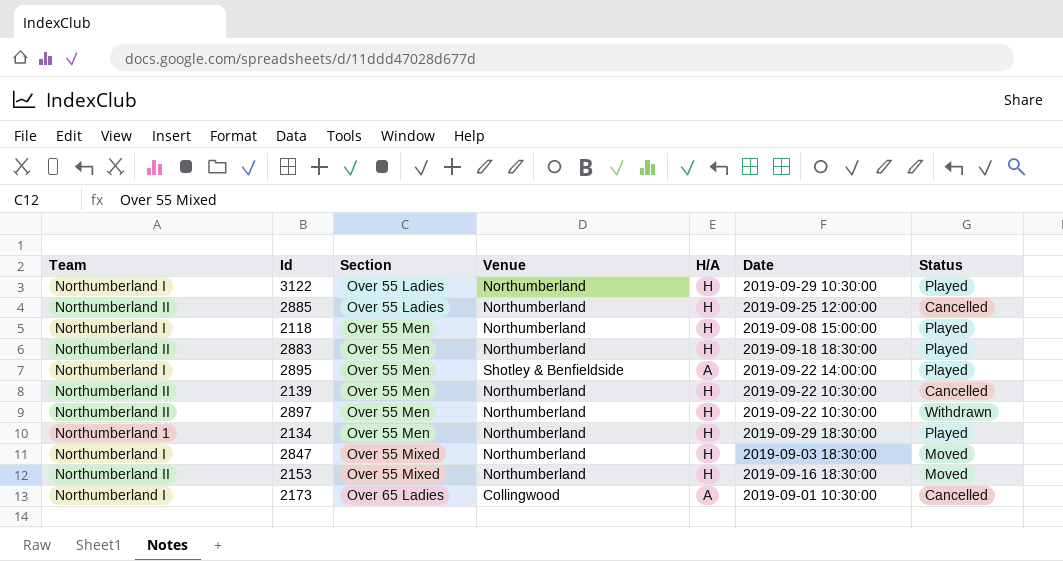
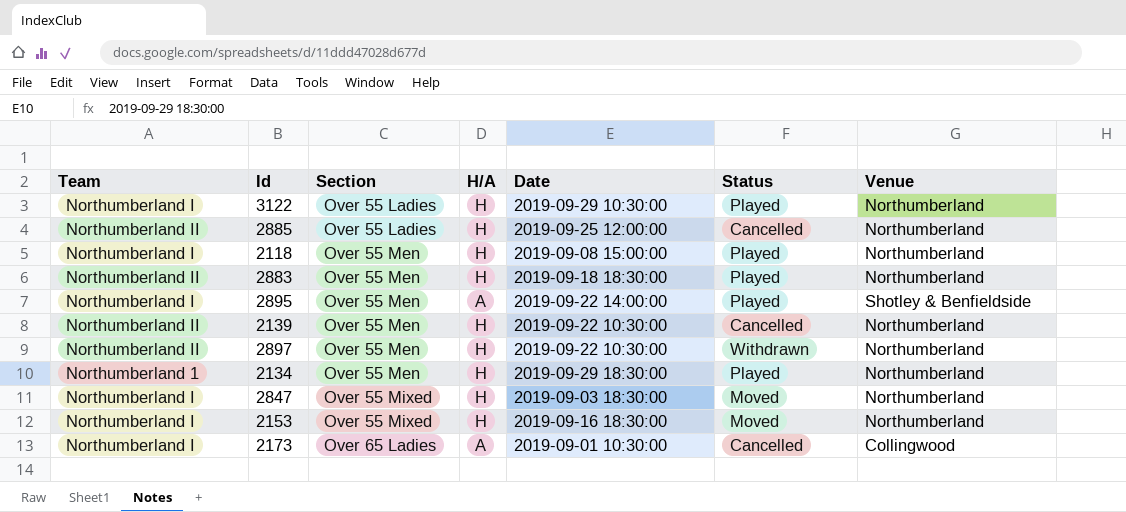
column Venue | position: 4 -> 7
2153 | Team: Northumberland II -> Northumberland I

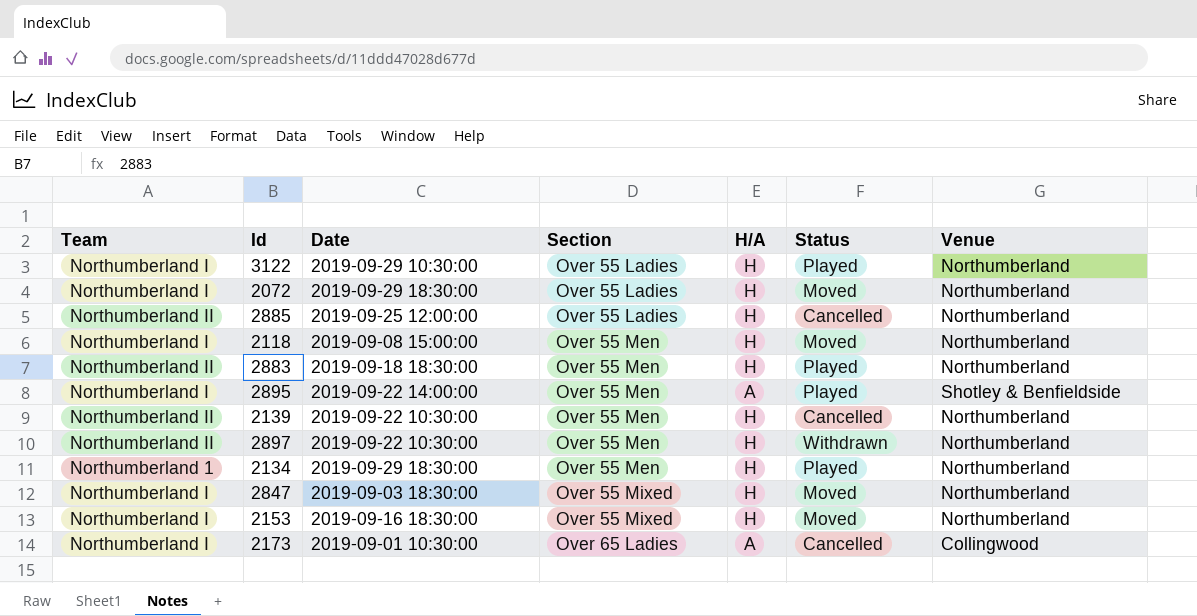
column Date | position: 5 -> 3
row 2072: none -> Northumberland I | 2019-09-29 18:30:00 | Over 55 Ladies | H | Moved | Northumberland
2118 | Status: Played -> Moved

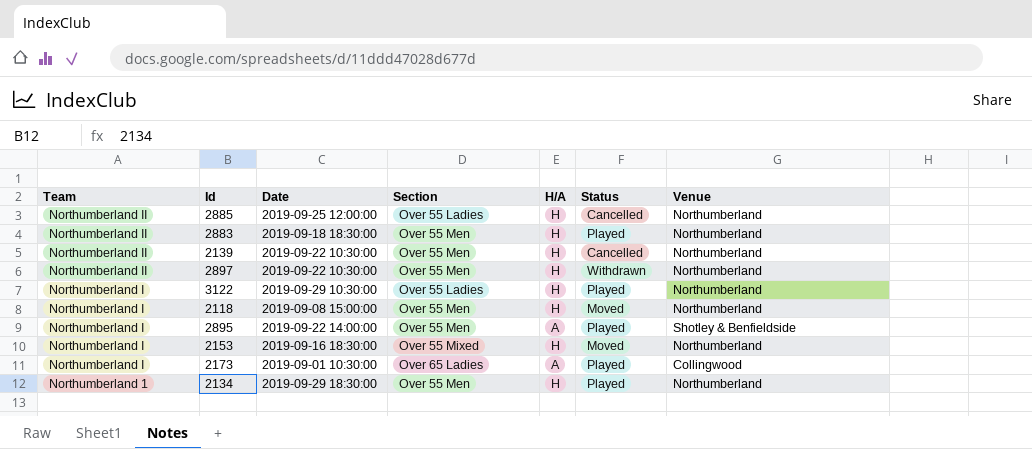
row order: Section ascending -> Team descending
row 2072: Northumberland I | 2019-09-29 18:30:00 | Over 55 Ladies | H | Moved | Northumberland -> none
row 2847: Northumberland I | 2019-09-03 18:30:00 | Over 55 Mixed | H | Moved | Northumberland -> none
2173 | Status: Cancelled -> Played

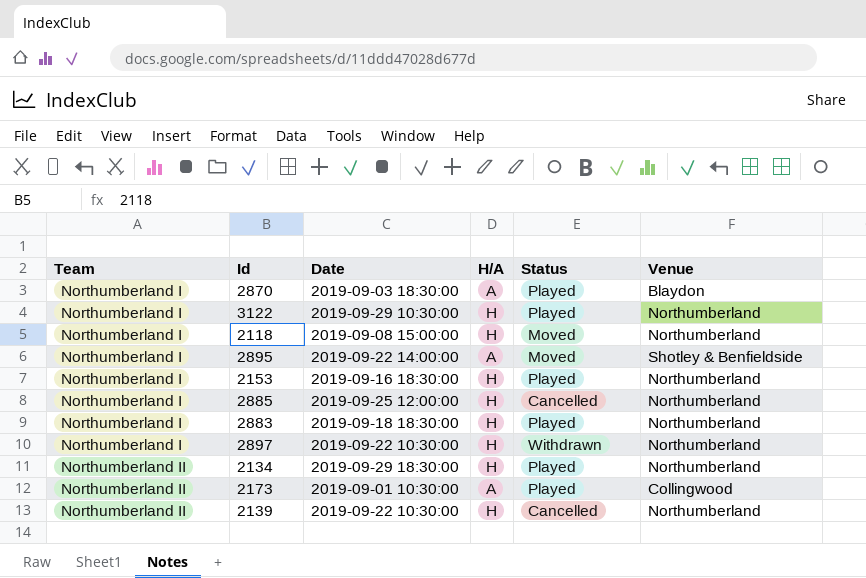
row order: Team descending -> Team ascending
column Section | position: 4 -> none
row 2870: none -> Northumberland I | 2019-09-03 18:30:00 | A | Played | Blaydon
2895 | Status: Played -> Moved
2153 | Status: Moved -> Played
2885 | Team: Northumberland II -> Northumberland I
2883 | Team: Northumberland II -> Northumberland I
2897 | Team: Northumberland II -> Northumberland I
2134 | Team: Northumberland 1 -> Northumberland II
2173 | Team: Northumberland I -> Northumberland II

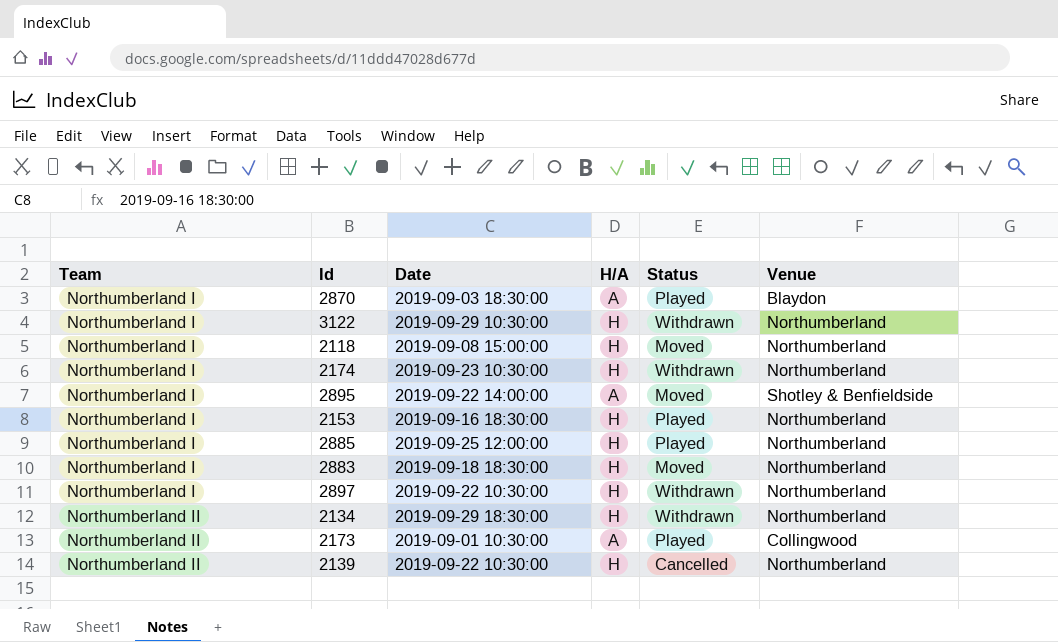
3122 | Status: Played -> Withdrawn
row 2174: none -> Northumberland I | 2019-09-23 10:30:00 | H | Withdrawn | Northumberland
2885 | Status: Cancelled -> Played
2883 | Status: Played -> Moved
2134 | Status: Played -> Withdrawn

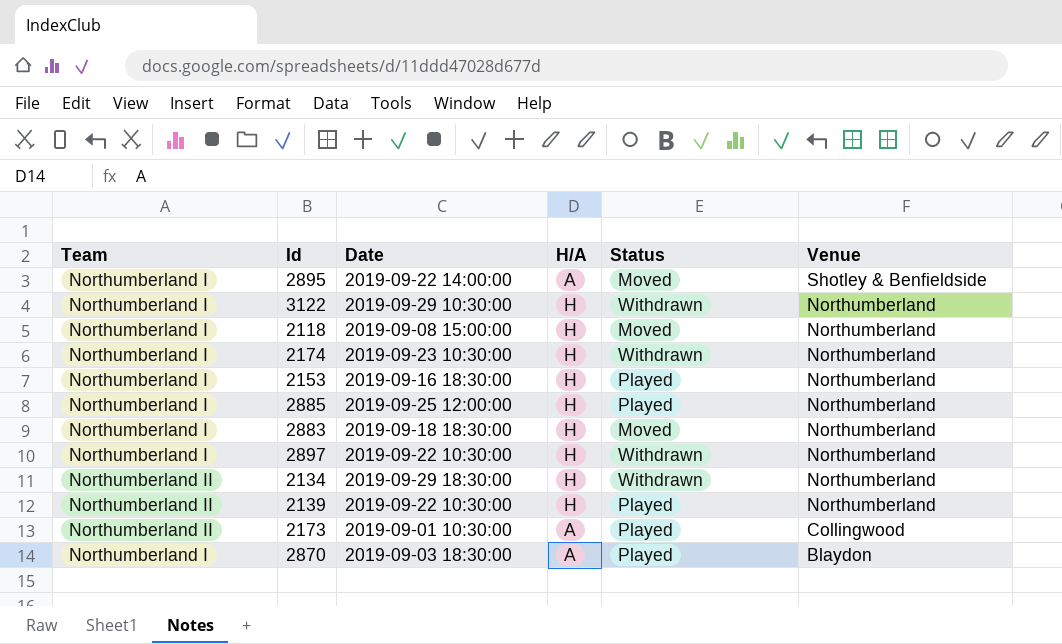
row order: Team ascending -> Venue descending
2139 | Status: Cancelled -> Played

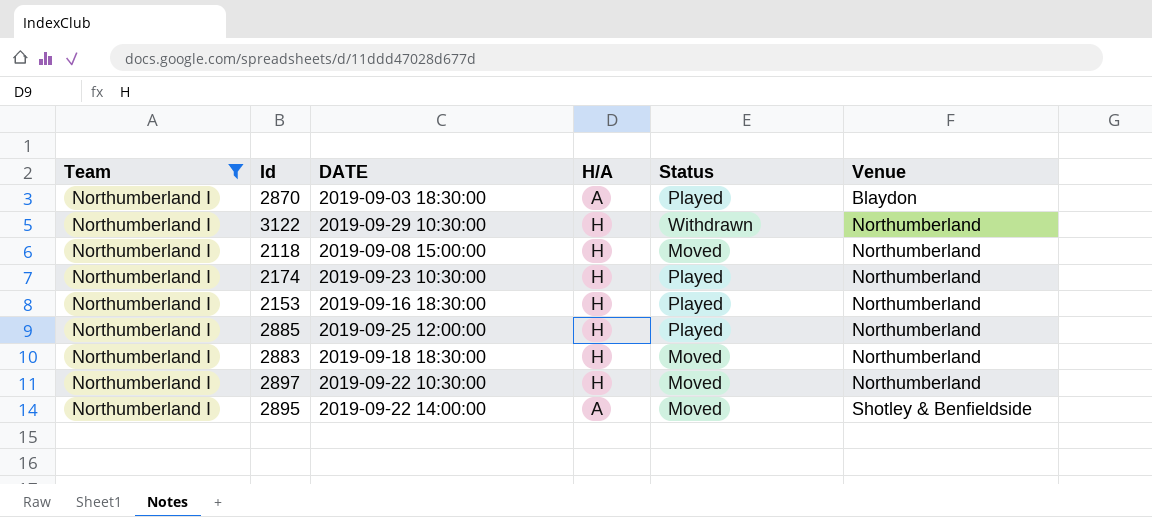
filter: none -> Team = Northumberland I
row order: Venue descending -> Venue ascending
column name: Date -> DATE
2174 | Status: Withdrawn -> Played
2897 | Status: Withdrawn -> Moved

